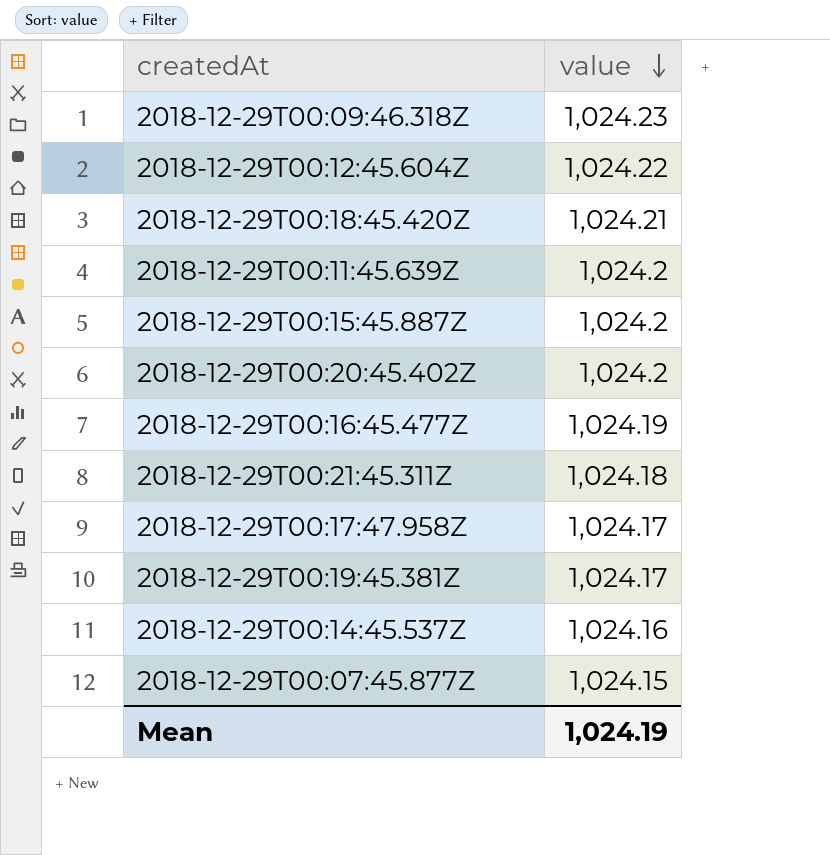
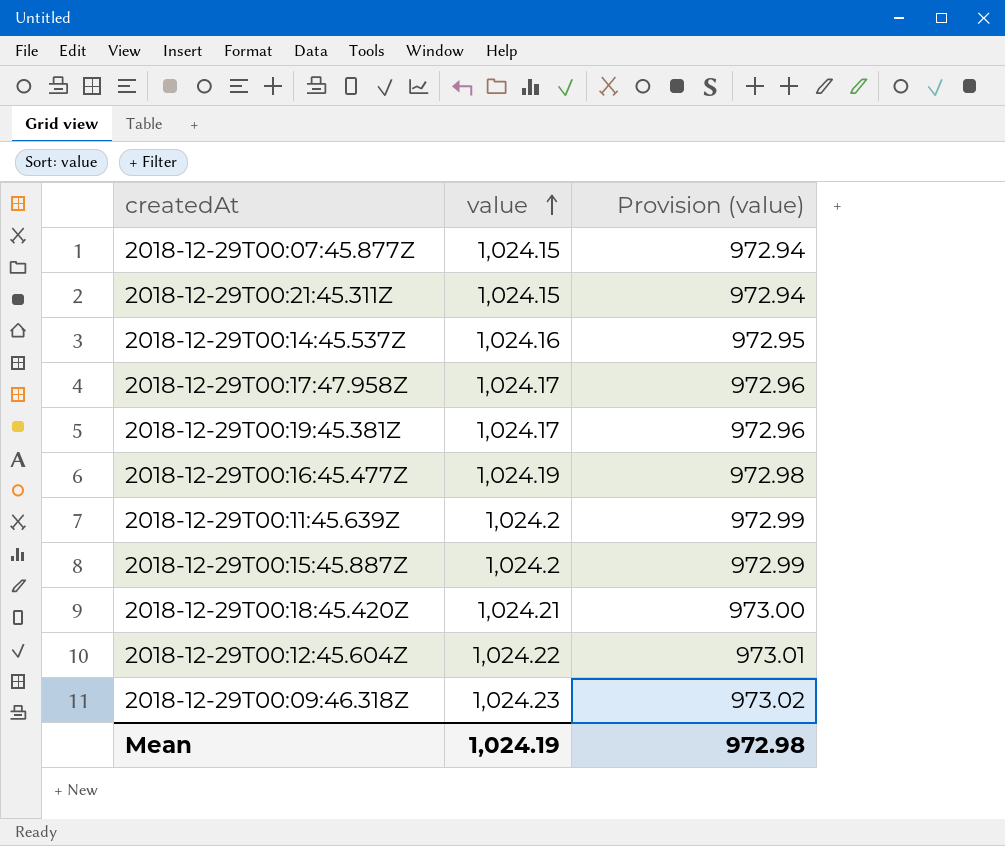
row order: value descending -> value ascending
column Provision (value) | formula: none -> [value] * 0.95
row 2018-12-29T00:20:45.402Z: 1,024.2 -> none
2018-12-29T00:21:45.311Z | value: 1,024.18 -> 1,024.15

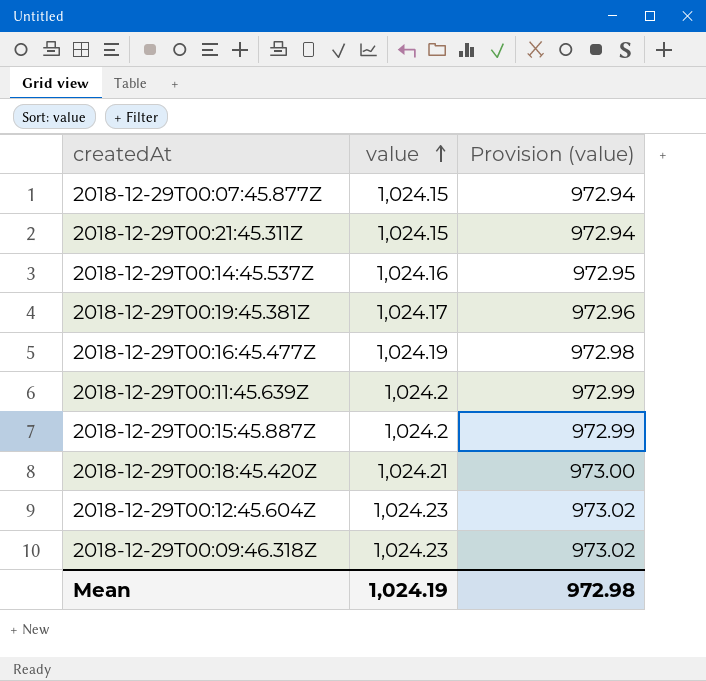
row 2018-12-29T00:17:47.958Z: 1,024.17 | 972.96 -> none
2018-12-29T00:12:45.604Z | value: 1,024.22 -> 1,024.23
2018-12-29T00:12:45.604Z | Provision (value): 973.01 -> 973.02

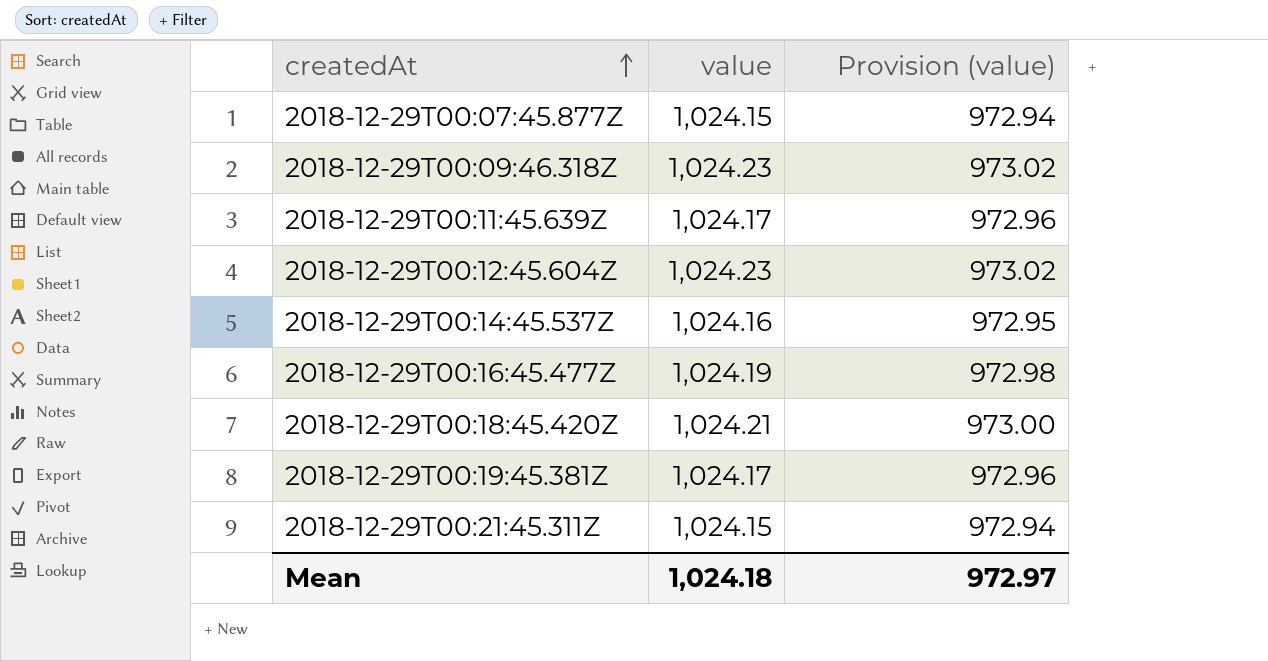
row order: value ascending -> createdAt ascending
row 2018-12-29T00:15:45.887Z: 1,024.2 | 972.99 -> none
2018-12-29T00:11:45.639Z | value: 1,024.2 -> 1,024.17
2018-12-29T00:11:45.639Z | Provision (value): 972.99 -> 972.96
Mean | value: 1,024.19 -> 1,024.18
Mean | Provision (value): 972.98 -> 972.97

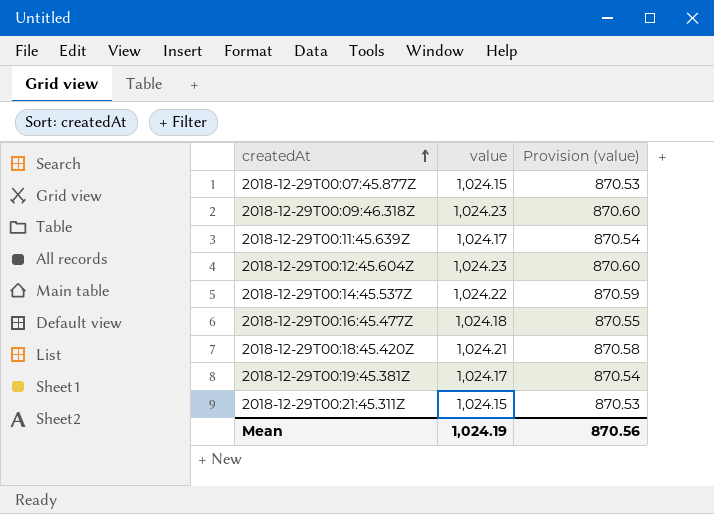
column Provision (value) | formula: [value] * 0.95 -> [value] * 0.85
2018-12-29T00:14:45.537Z | value: 1,024.16 -> 1,024.22
2018-12-29T00:16:45.477Z | value: 1,024.19 -> 1,024.18
Mean | value: 1,024.18 -> 1,024.19
Mean | Provision (value): 972.97 -> 870.56

